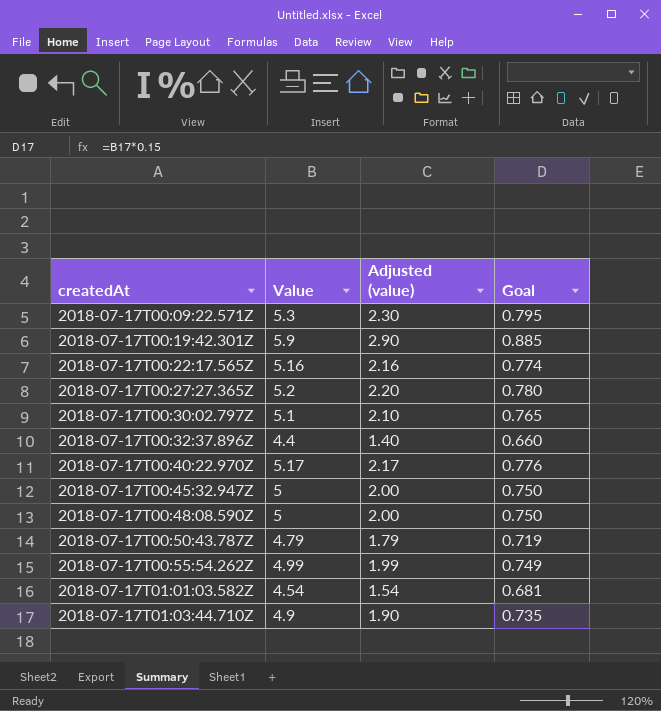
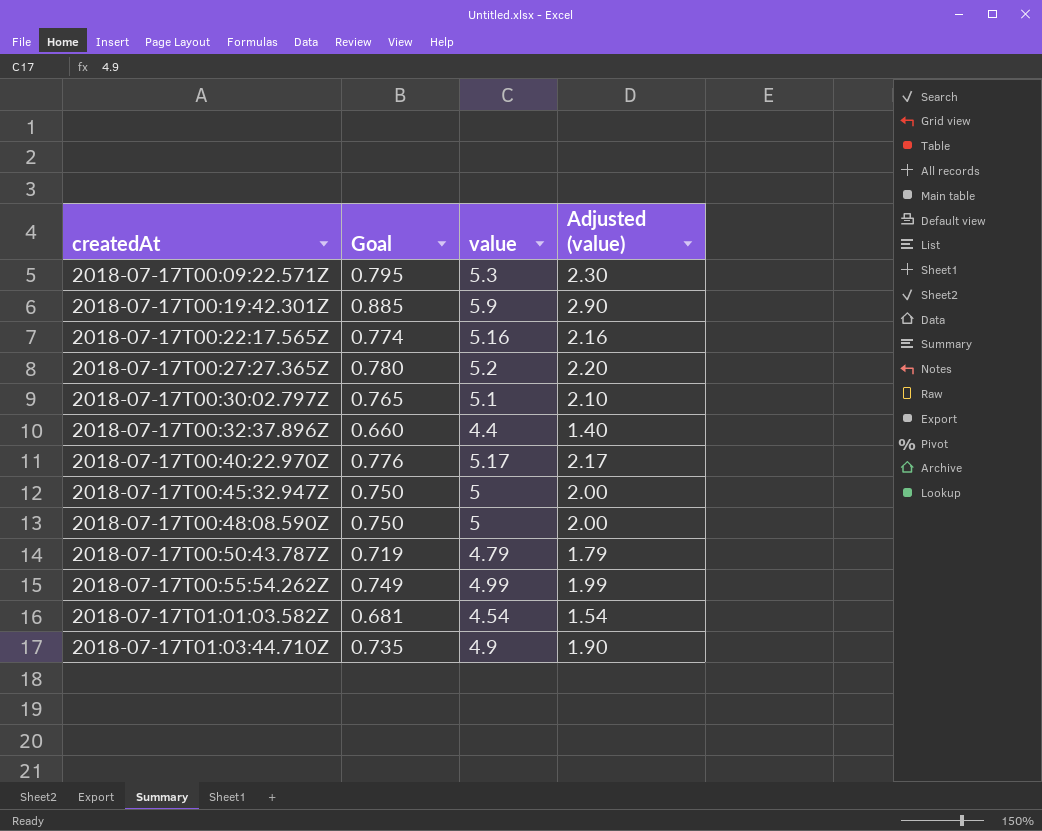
column Goal | position: 4 -> 2
column name: Value -> value

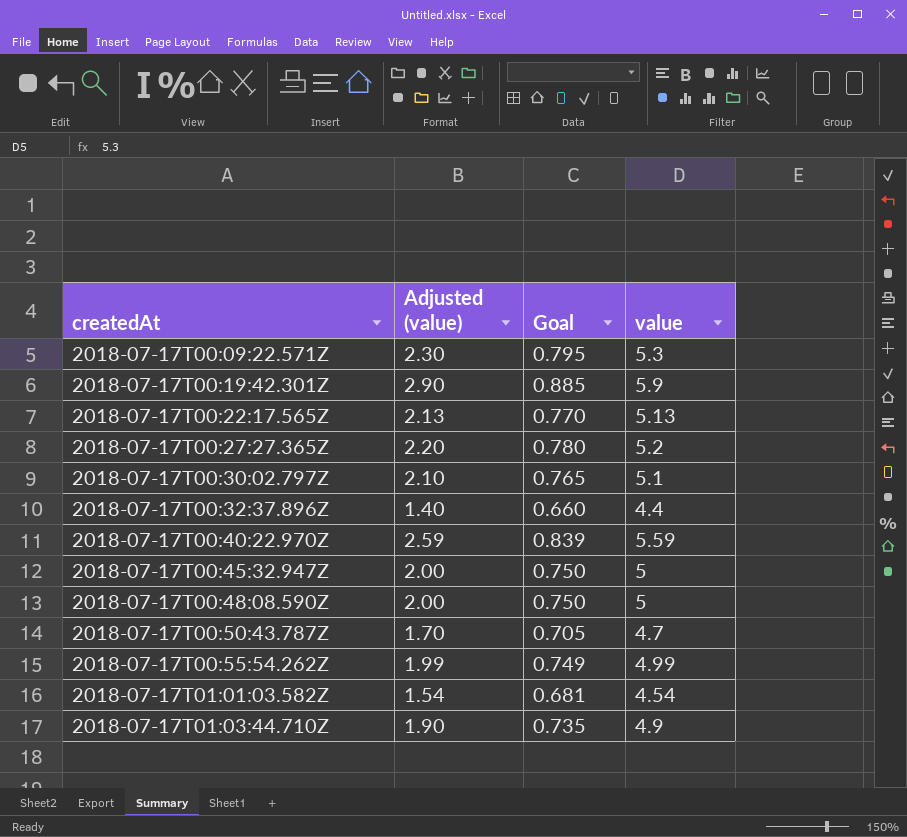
column Adjusted (value) | position: 4 -> 2
2018-07-17T00:22:17.565Z | Adjusted (value): 2.16 -> 2.13
2018-07-17T00:22:17.565Z | Goal: 0.774 -> 0.770
2018-07-17T00:22:17.565Z | value: 5.16 -> 5.13
2018-07-17T00:40:22.970Z | Adjusted (value): 2.17 -> 2.59
2018-07-17T00:40:22.970Z | Goal: 0.776 -> 0.839
2018-07-17T00:40:22.970Z | value: 5.17 -> 5.59
2018-07-17T00:50:43.787Z | Adjusted (value): 1.79 -> 1.70
2018-07-17T00:50:43.787Z | Goal: 0.719 -> 0.705
2018-07-17T00:50:43.787Z | value: 4.79 -> 4.7

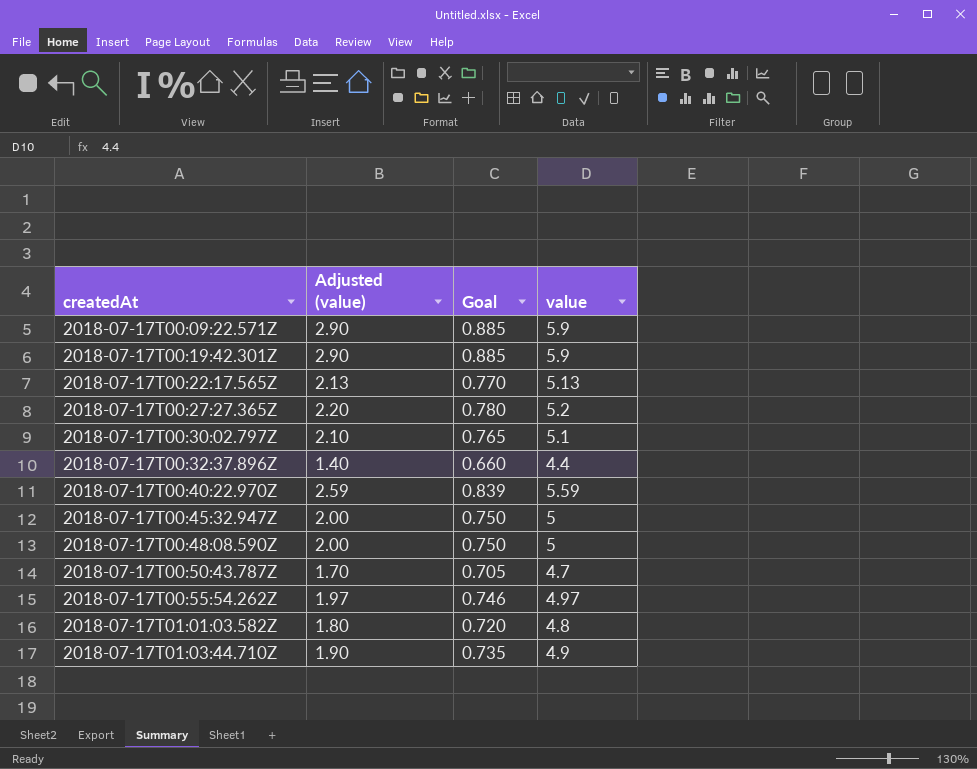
2018-07-17T00:09:22.571Z | Adjusted (value): 2.30 -> 2.90
2018-07-17T00:09:22.571Z | Goal: 0.795 -> 0.885
2018-07-17T00:09:22.571Z | value: 5.3 -> 5.9
2018-07-17T00:55:54.262Z | Adjusted (value): 1.99 -> 1.97
2018-07-17T00:55:54.262Z | Goal: 0.749 -> 0.746
2018-07-17T00:55:54.262Z | value: 4.99 -> 4.97
2018-07-17T01:01:03.582Z | Adjusted (value): 1.54 -> 1.80
2018-07-17T01:01:03.582Z | Goal: 0.681 -> 0.720
2018-07-17T01:01:03.582Z | value: 4.54 -> 4.8

